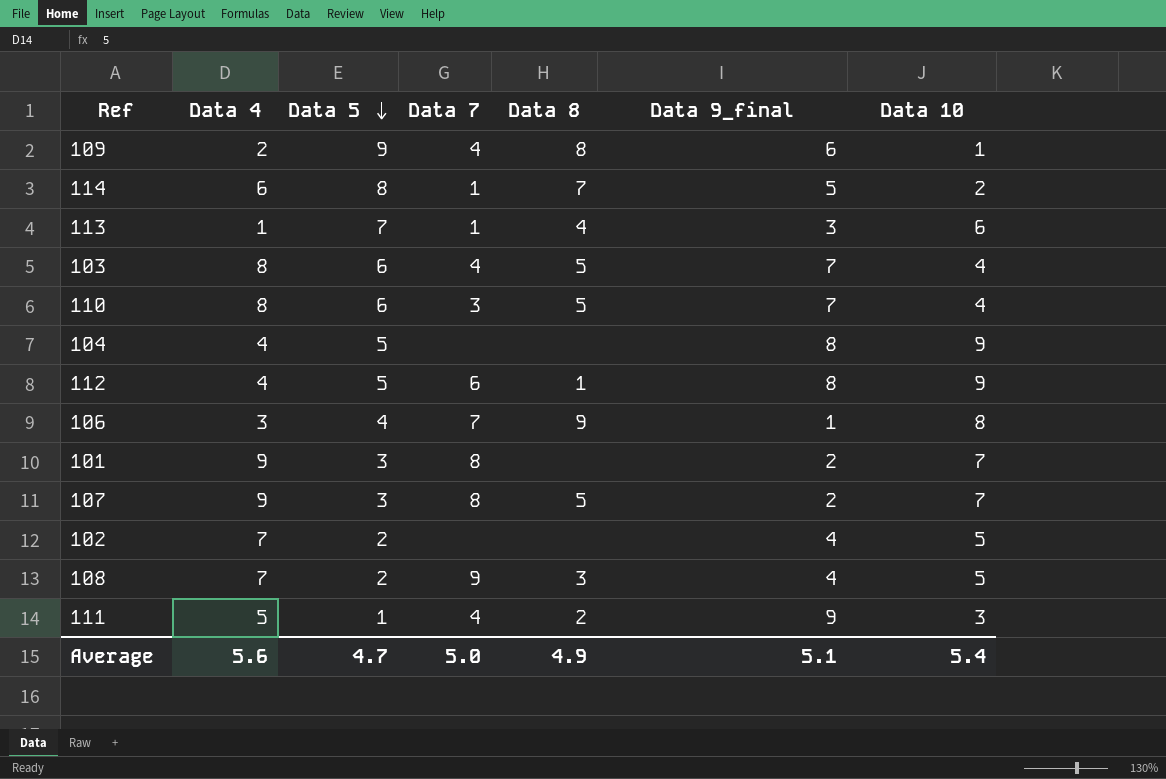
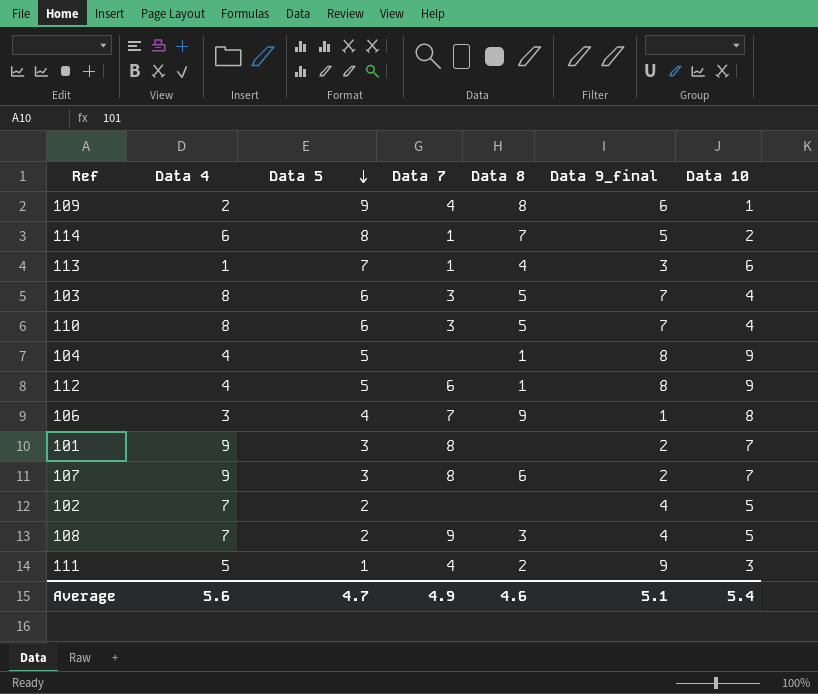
103 | Data 7: 4 -> 3
104 | Data 8: none -> 1
107 | Data 8: 5 -> 6
Average | Data 7: 5.0 -> 4.9
Average | Data 8: 4.9 -> 4.6

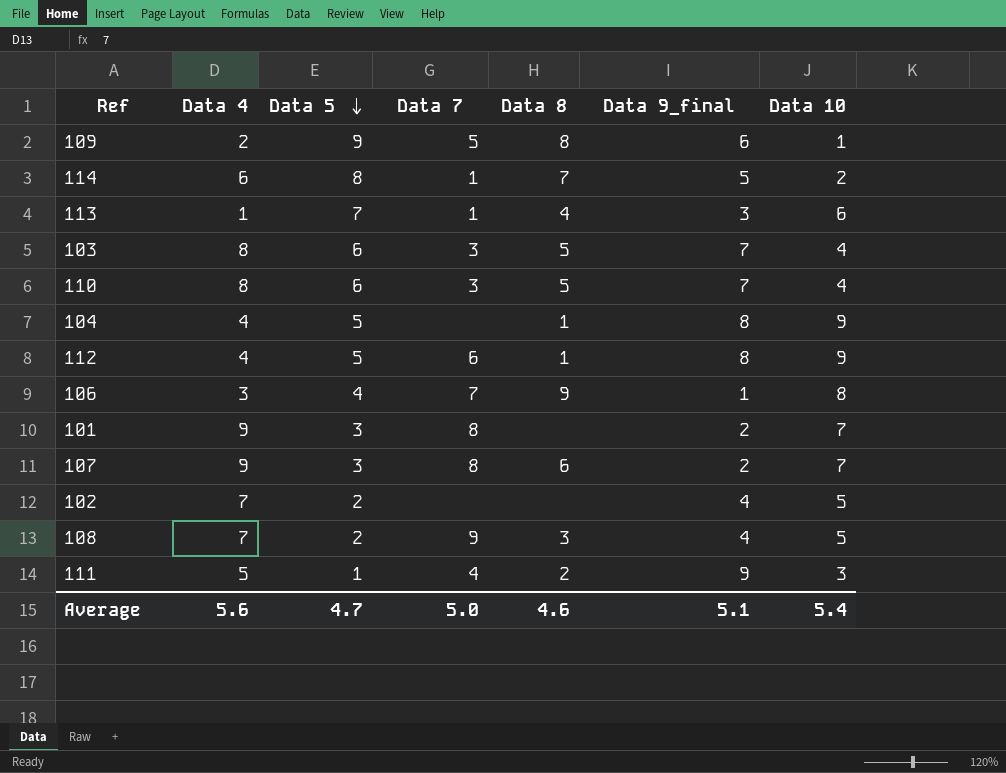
109 | Data 7: 4 -> 5
Average | Data 7: 4.9 -> 5.0

